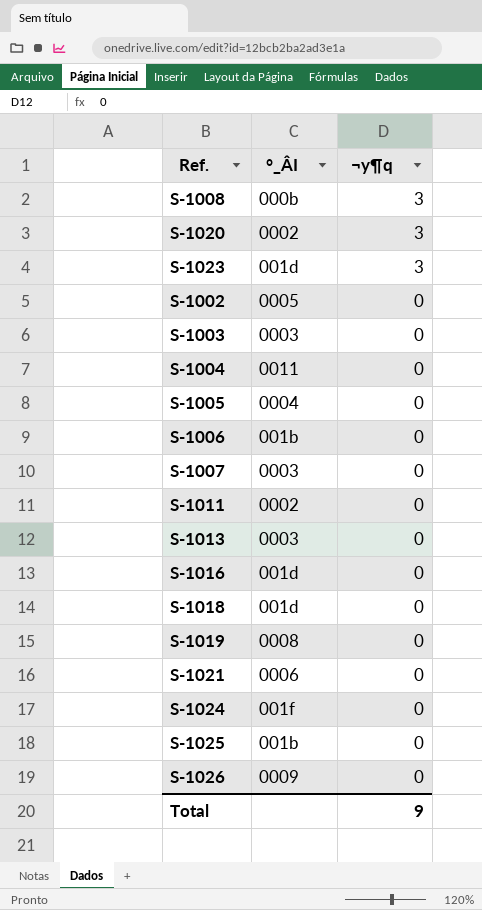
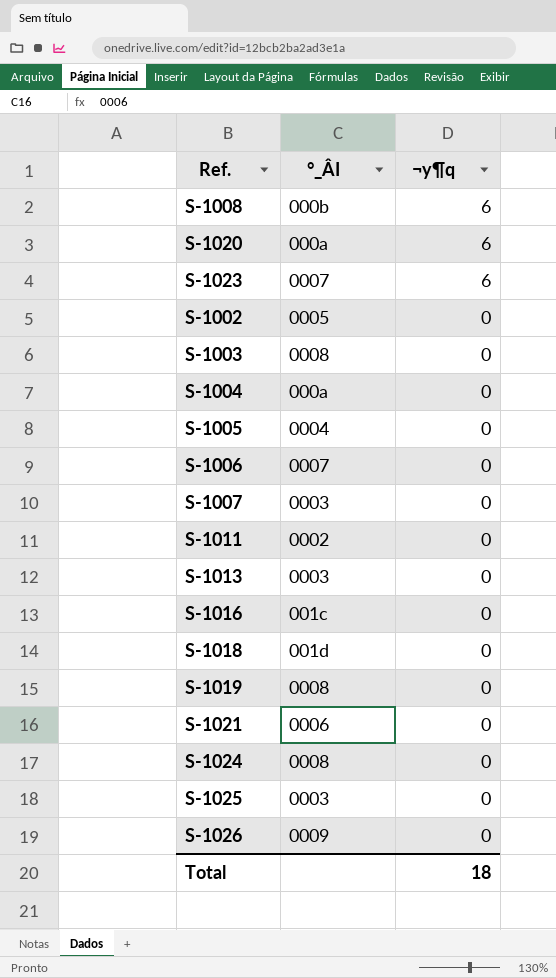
S-1008 | ¬y¶q: 3 -> 6
S-1020 | °_ÂI: 0002 -> 000a
S-1020 | ¬y¶q: 3 -> 6
S-1023 | °_ÂI: 001d -> 0007
S-1023 | ¬y¶q: 3 -> 6
S-1003 | °_ÂI: 0003 -> 0008
S-1004 | °_ÂI: 0011 -> 000a
S-1006 | °_ÂI: 001b -> 0007
S-1016 | °_ÂI: 001d -> 001c
S-1024 | °_ÂI: 001f -> 0008
S-1025 | °_ÂI: 001b -> 0003
Total | ¬y¶q: 9 -> 18

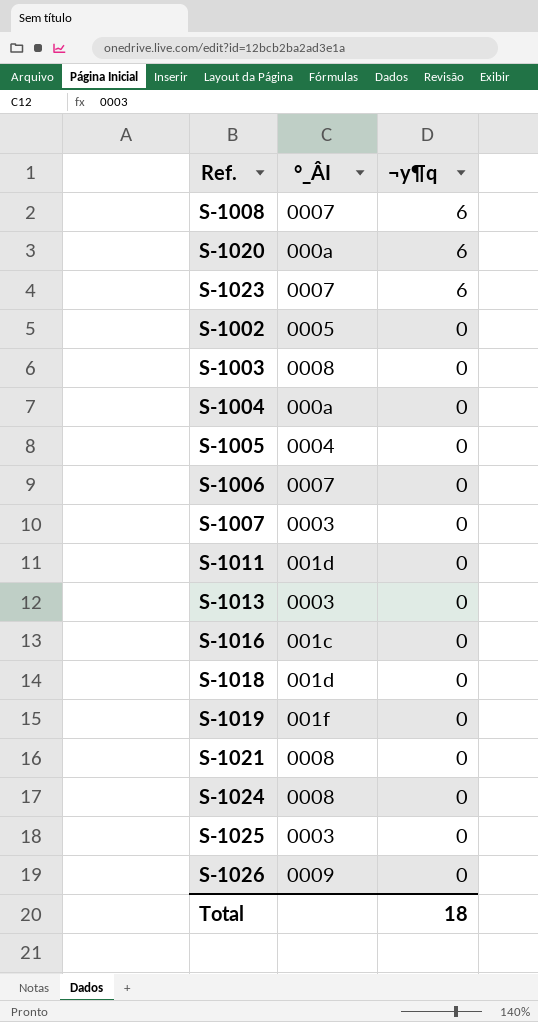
S-1008 | °_ÂI: 000b -> 0007
S-1011 | °_ÂI: 0002 -> 001d
S-1019 | °_ÂI: 0008 -> 001f
S-1021 | °_ÂI: 0006 -> 0008

